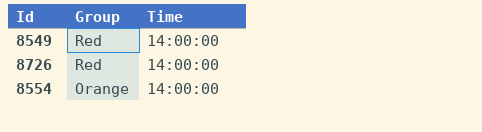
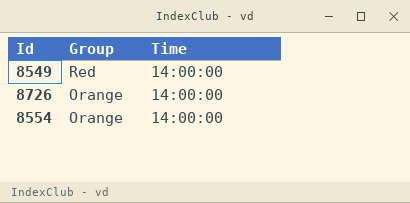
8726 | Group: Red -> Orange

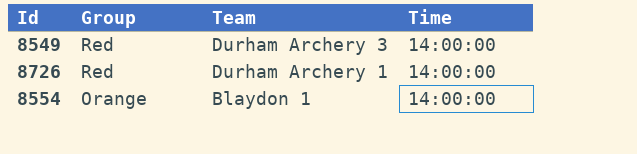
column Team | position: none -> 3
8726 | Group: Orange -> Red

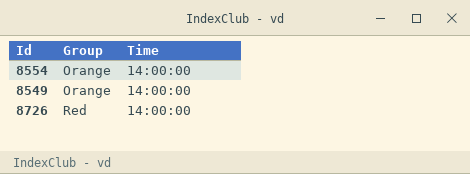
row order: Group descending -> Group ascending
column Team | position: 3 -> none
8549 | Group: Red -> Orange

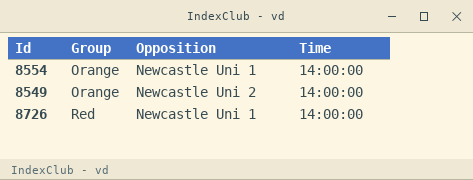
column Opposition | position: none -> 3

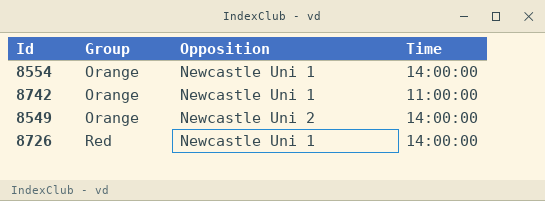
row 8742: none -> Orange | Newcastle Uni 1 | 11:00:00

